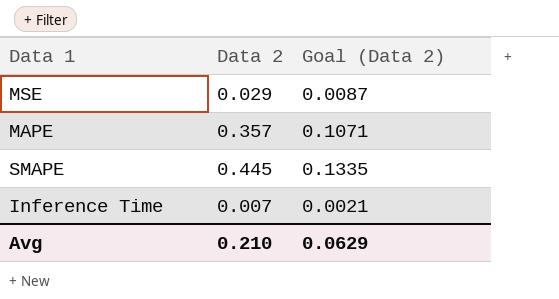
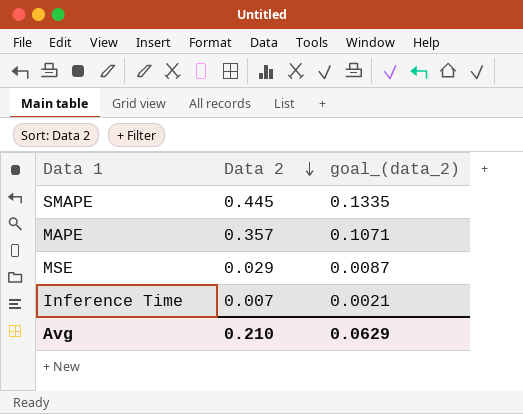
row order: none -> Data 2 descending
column name: Goal (Data 2) -> goal_(data_2)

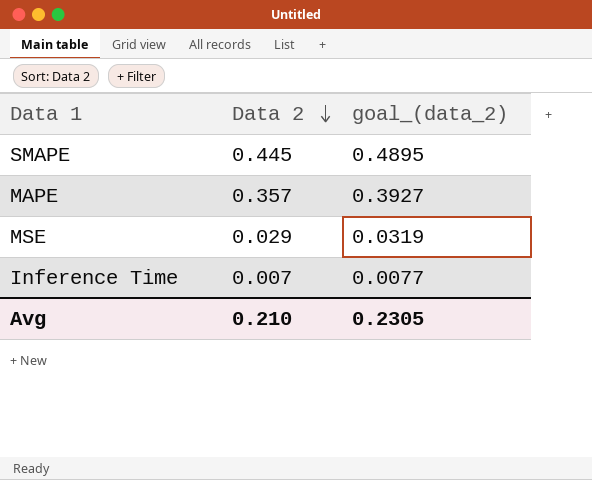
column goal_(data_2) | formula: [Data 2] * 0.3 -> [Data 2] * 1.1
Avg | goal_(data_2): 0.0629 -> 0.2305

